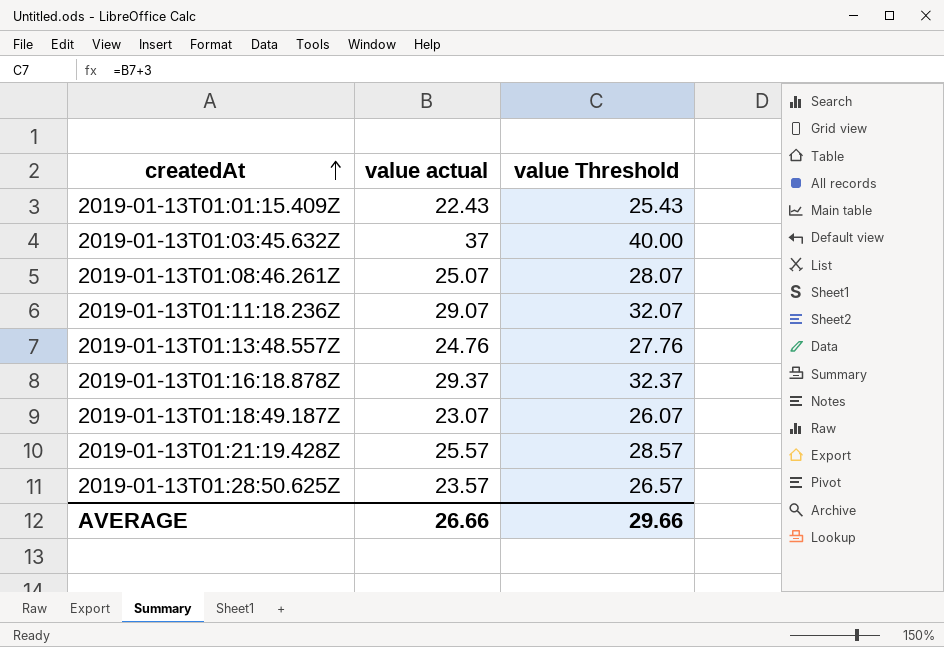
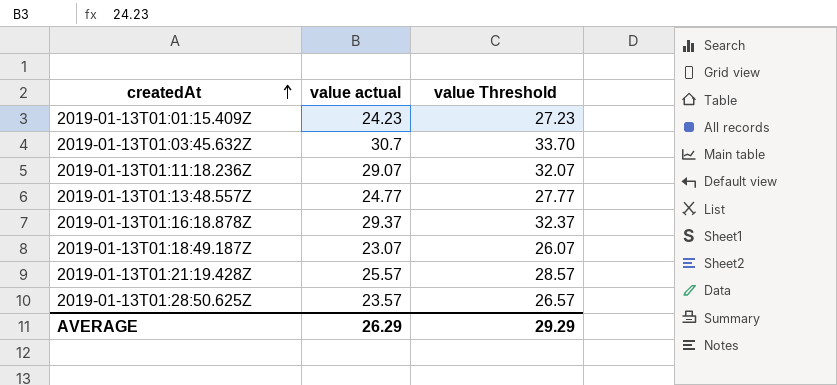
row 2019-01-13T01:08:46.261Z: 25.07 | 28.07 -> none
2019-01-13T01:01:15.409Z | value actual: 22.43 -> 24.23
2019-01-13T01:01:15.409Z | value Threshold: 25.43 -> 27.23
2019-01-13T01:03:45.632Z | value actual: 37 -> 30.7
2019-01-13T01:03:45.632Z | value Threshold: 40.00 -> 33.70
2019-01-13T01:13:48.557Z | value actual: 24.76 -> 24.77
2019-01-13T01:13:48.557Z | value Threshold: 27.76 -> 27.77
AVERAGE | value actual: 26.66 -> 26.29
AVERAGE | value Threshold: 29.66 -> 29.29

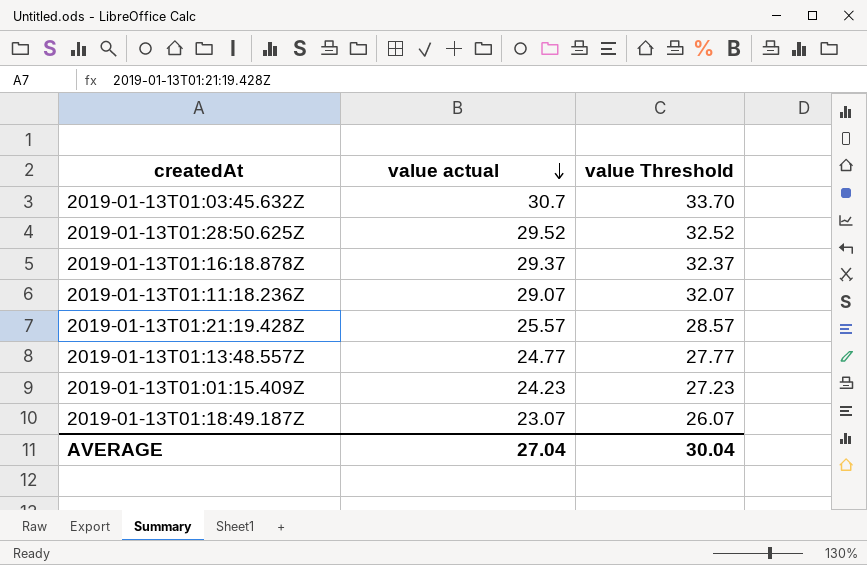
row order: createdAt ascending -> value actual descending
2019-01-13T01:28:50.625Z | value actual: 23.57 -> 29.52
2019-01-13T01:28:50.625Z | value Threshold: 26.57 -> 32.52
AVERAGE | value actual: 26.29 -> 27.04
AVERAGE | value Threshold: 29.29 -> 30.04

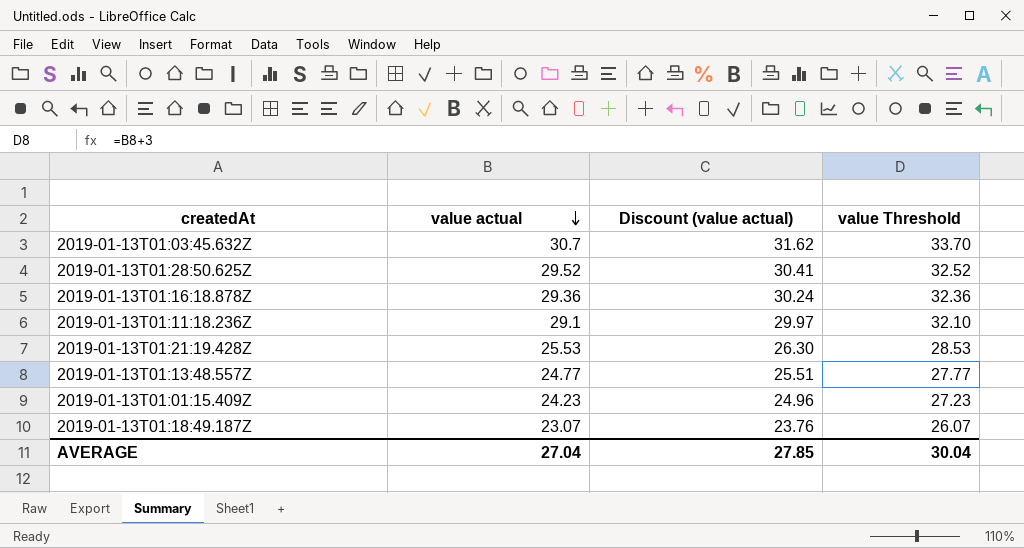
column Discount (value actual) | formula: none -> [value actual] * 1.03
2019-01-13T01:16:18.878Z | value actual: 29.37 -> 29.36
2019-01-13T01:16:18.878Z | value Threshold: 32.37 -> 32.36
2019-01-13T01:11:18.236Z | value actual: 29.07 -> 29.1
2019-01-13T01:11:18.236Z | value Threshold: 32.07 -> 32.10
2019-01-13T01:21:19.428Z | value actual: 25.57 -> 25.53
2019-01-13T01:21:19.428Z | value Threshold: 28.57 -> 28.53

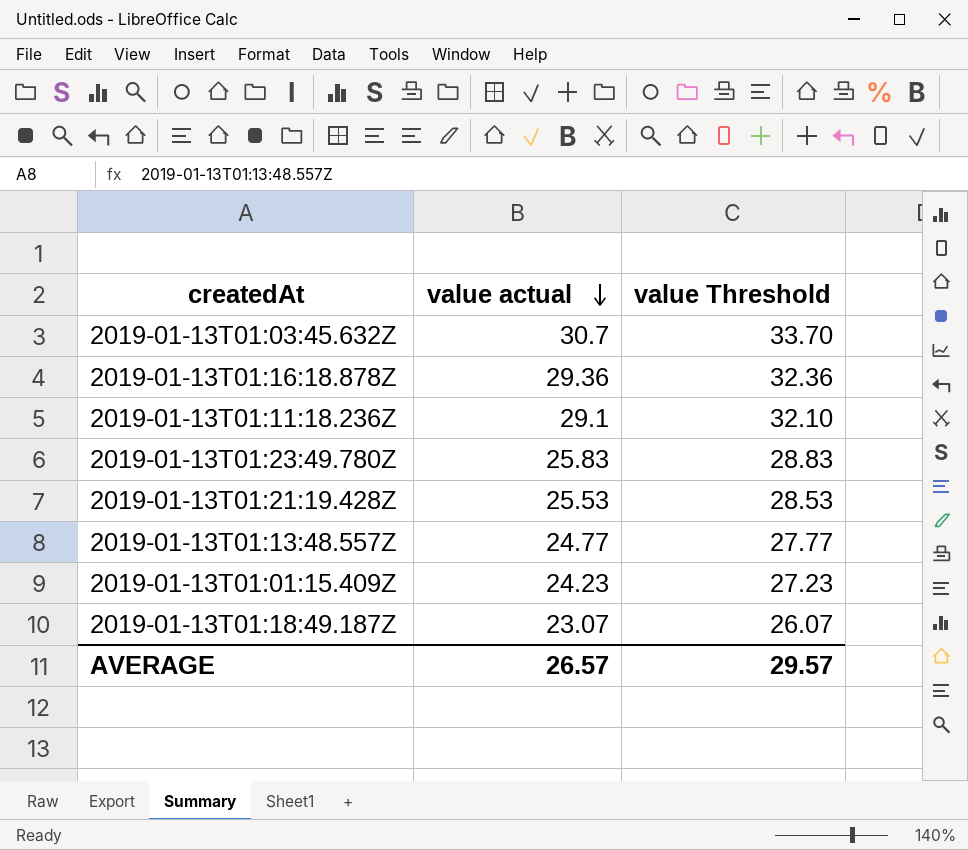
column Discount (value actual) | formula: [value actual] * 1.03 -> none
row 2019-01-13T01:28:50.625Z: 29.52 | 30.41 | 32.52 -> none
row 2019-01-13T01:23:49.780Z: none -> 25.83 | 28.83
AVERAGE | value actual: 27.04 -> 26.57
AVERAGE | value Threshold: 30.04 -> 29.57

